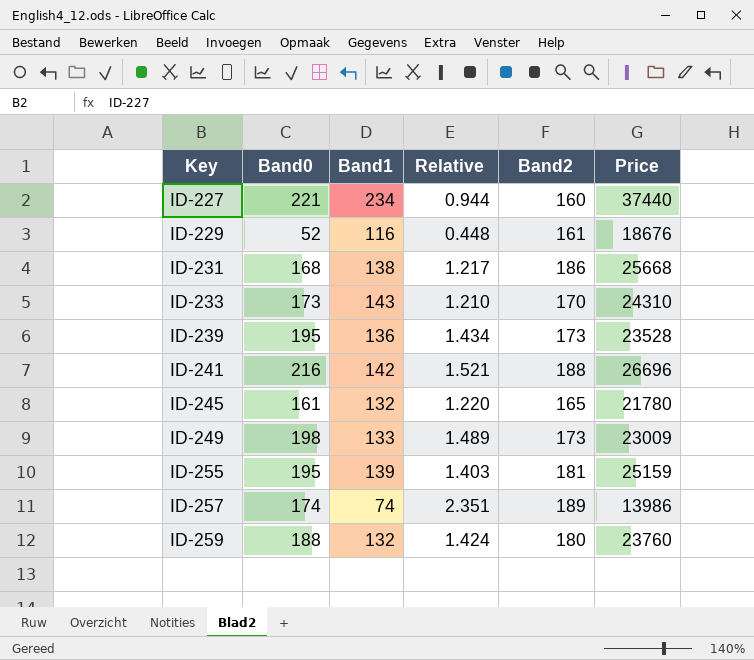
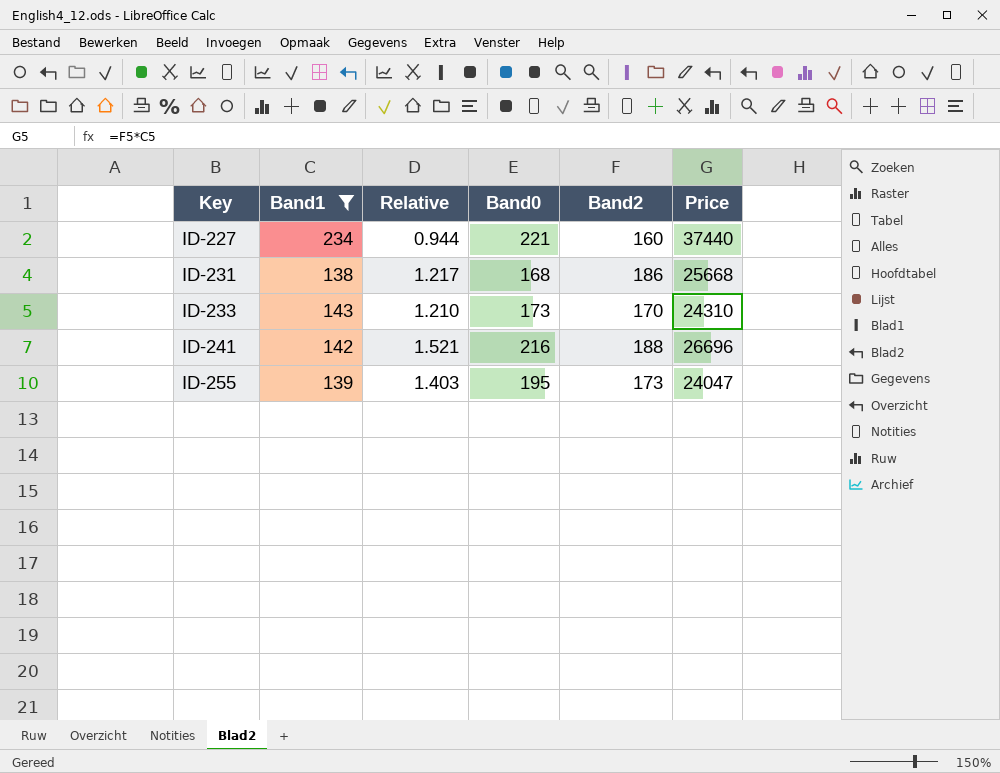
filter: none -> Band1 >= 138
column Band0 | position: 2 -> 4
ID-255 | Band2: 181 -> 173
ID-255 | Price: 25159 -> 24047

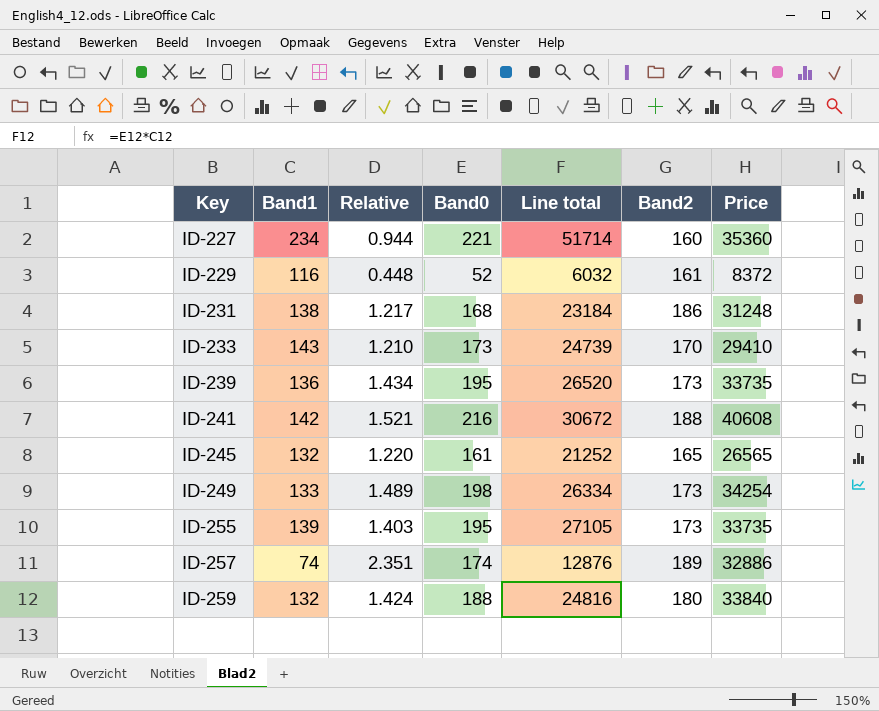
filter: Band1 >= 138 -> none
column Line total | formula: none -> [Band1] * [Band0]
column Price | formula: [Band1] * [Band2] -> [Band0] * [Band2]

